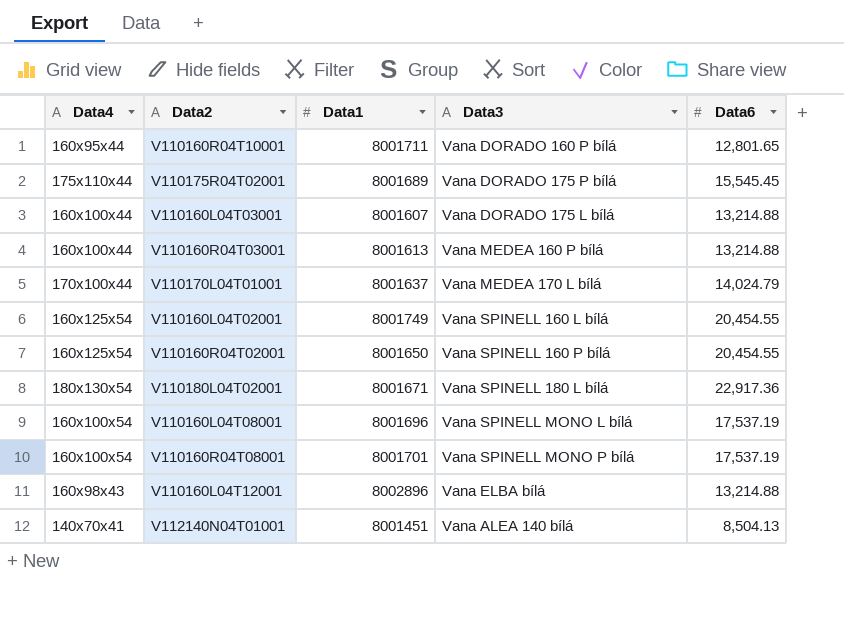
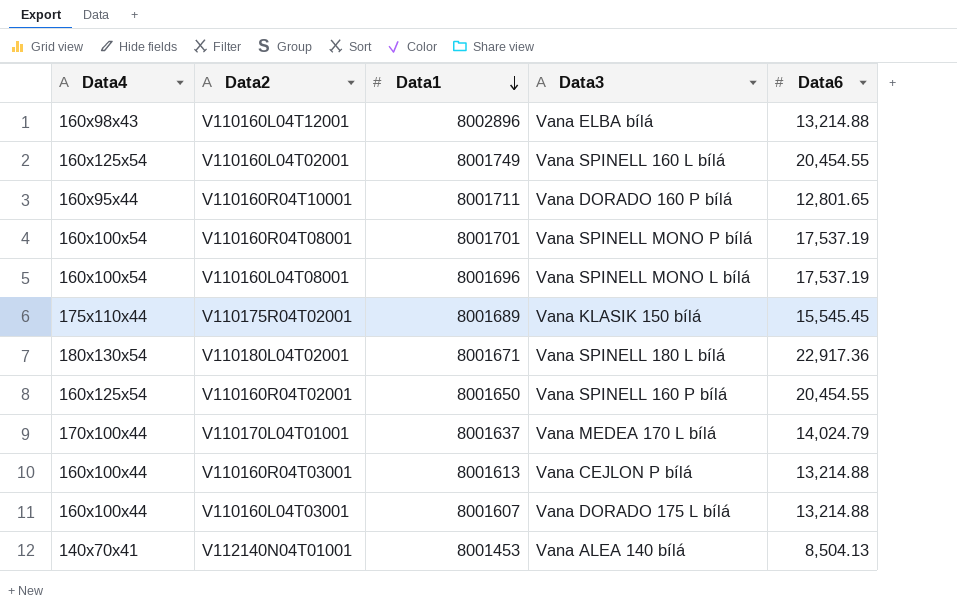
row order: none -> Data1 descending
V110175R04T02001 | Data3: Vana DORADO 175 P bílá -> Vana KLASIK 150 bílá
V110160R04T03001 | Data3: Vana MEDEA 160 P bílá -> Vana CEJLON P bílá
V112140N04T01001 | Data1: 8001451 -> 8001453

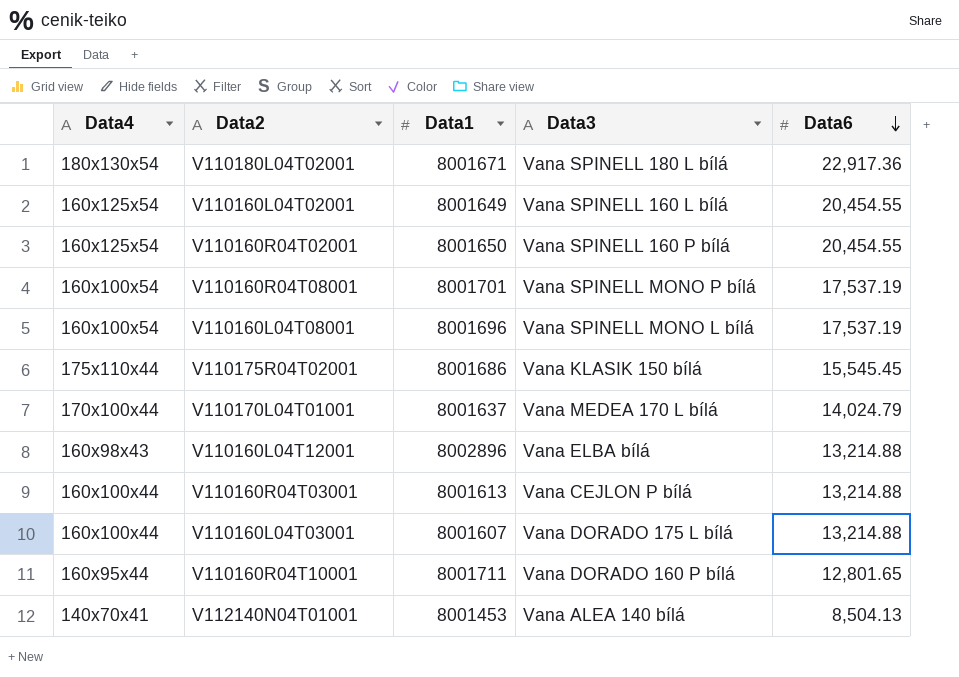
row order: Data1 descending -> Data6 descending
V110160L04T02001 | Data1: 8001749 -> 8001649
V110175R04T02001 | Data1: 8001689 -> 8001686

